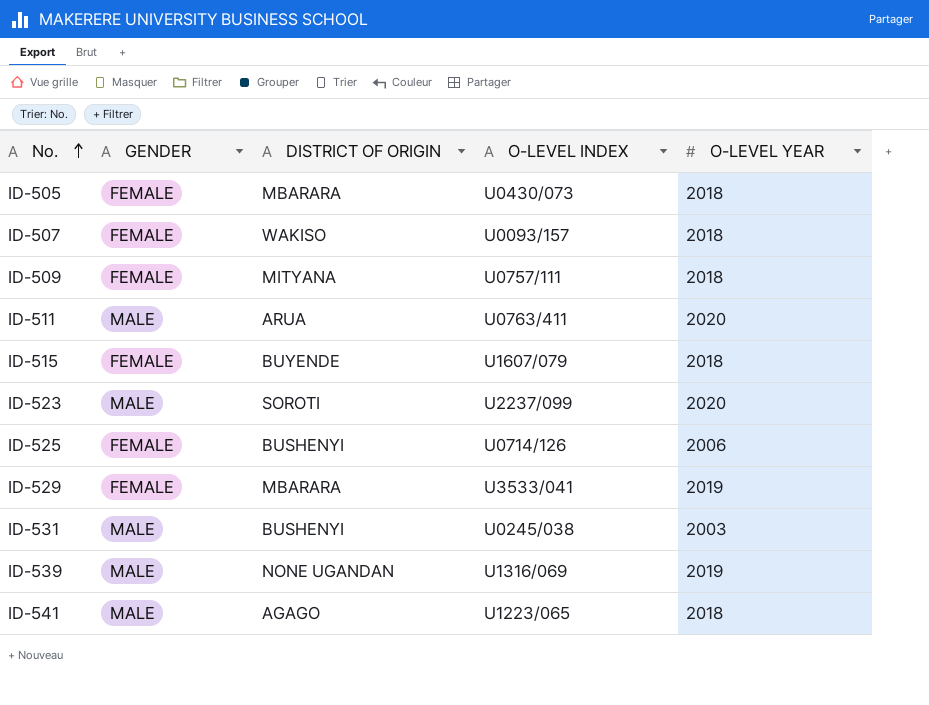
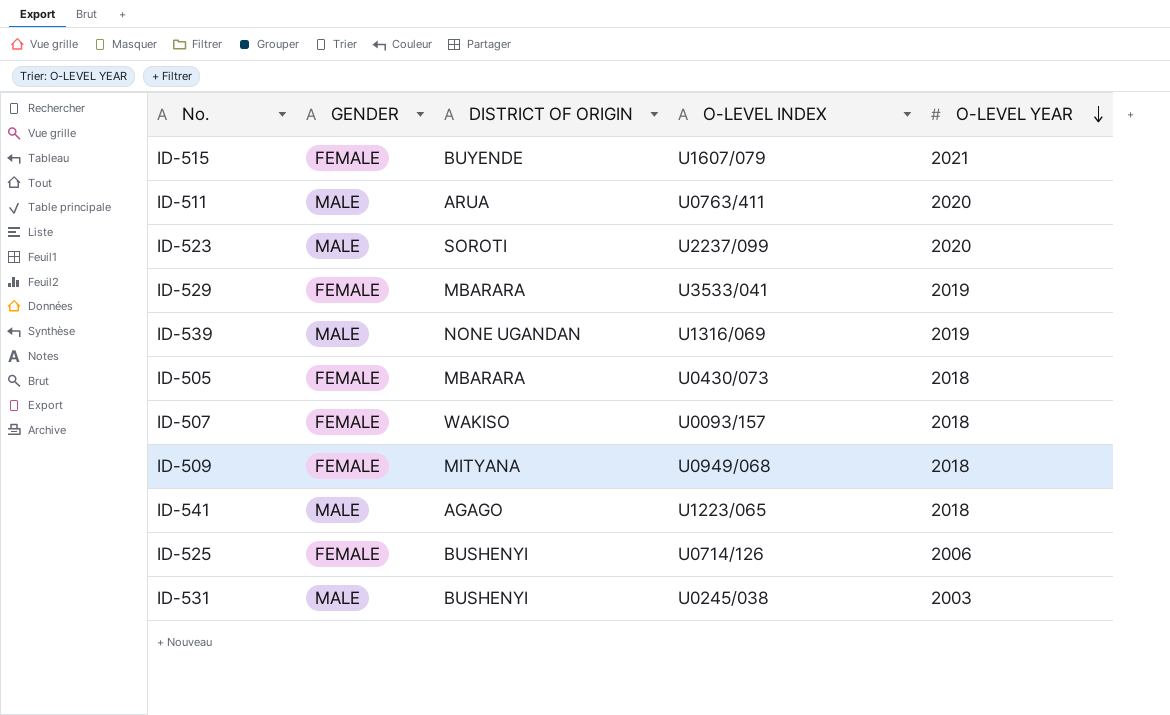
row order: No. ascending -> O-LEVEL YEAR descending
ID-515 | O-LEVEL YEAR: 2018 -> 2021
ID-509 | O-LEVEL INDEX: U0757/111 -> U0949/068

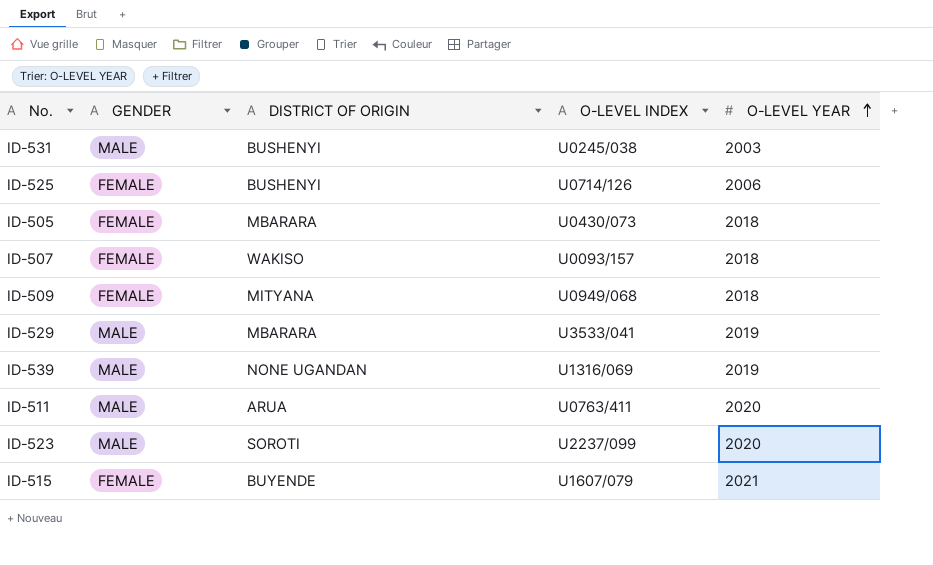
row order: O-LEVEL YEAR descending -> O-LEVEL YEAR ascending
row ID-541: MALE | AGAGO | U1223/065 | 2018 -> none
ID-529 | GENDER: FEMALE -> MALE

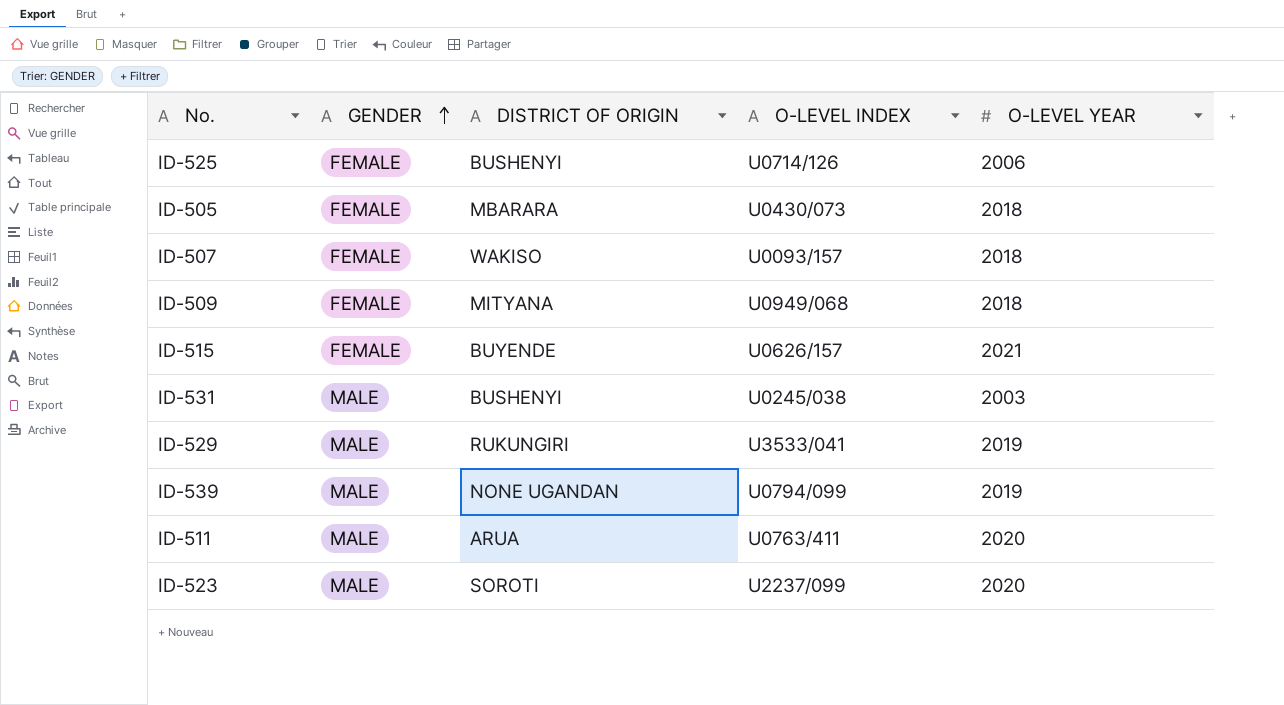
row order: O-LEVEL YEAR ascending -> GENDER ascending
ID-515 | O-LEVEL INDEX: U1607/079 -> U0626/157
ID-529 | DISTRICT OF ORIGIN: MBARARA -> RUKUNGIRI
ID-539 | O-LEVEL INDEX: U1316/069 -> U0794/099

